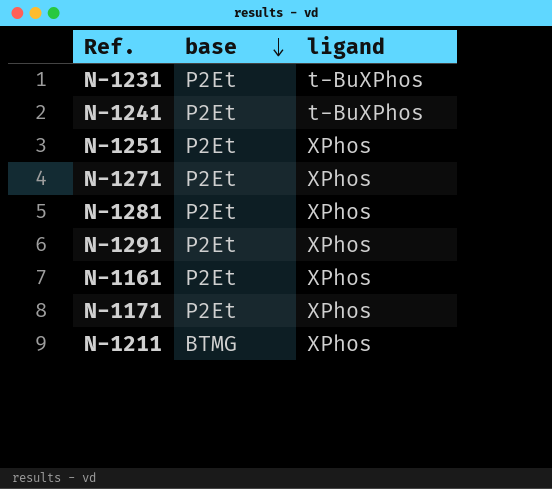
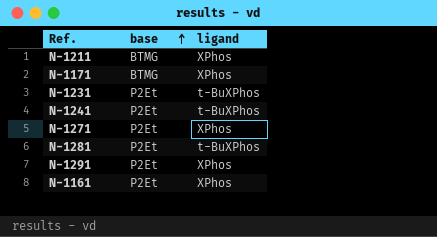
row order: base descending -> base ascending
row N-1251: P2Et | XPhos -> none
N-1171 | base: P2Et -> BTMG
N-1281 | ligand: XPhos -> t-BuXPhos

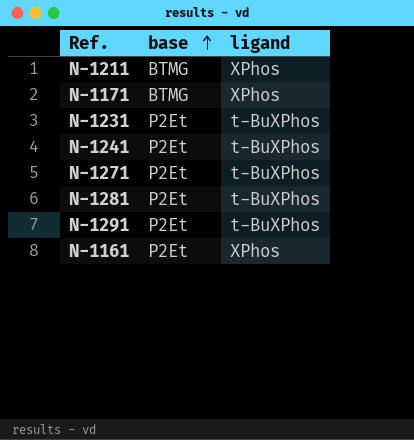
N-1271 | ligand: XPhos -> t-BuXPhos
N-1291 | ligand: XPhos -> t-BuXPhos

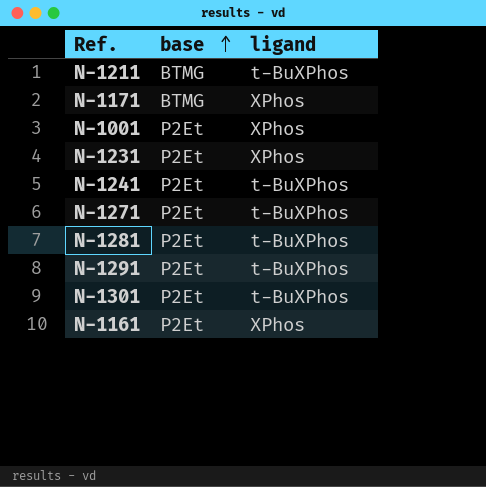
N-1211 | ligand: XPhos -> t-BuXPhos
row N-1001: none -> P2Et | XPhos
N-1231 | ligand: t-BuXPhos -> XPhos
row N-1301: none -> P2Et | t-BuXPhos

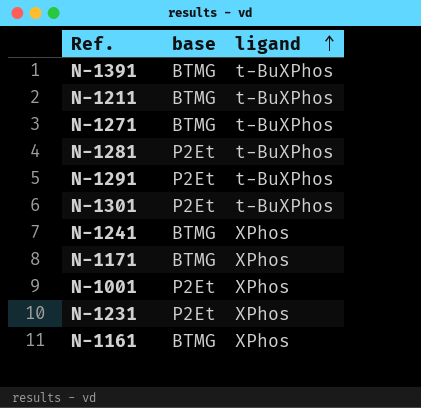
row order: base ascending -> ligand ascending
row N-1391: none -> BTMG | t-BuXPhos
N-1271 | base: P2Et -> BTMG
N-1241 | base: P2Et -> BTMG
N-1241 | ligand: t-BuXPhos -> XPhos
N-1161 | base: P2Et -> BTMG

